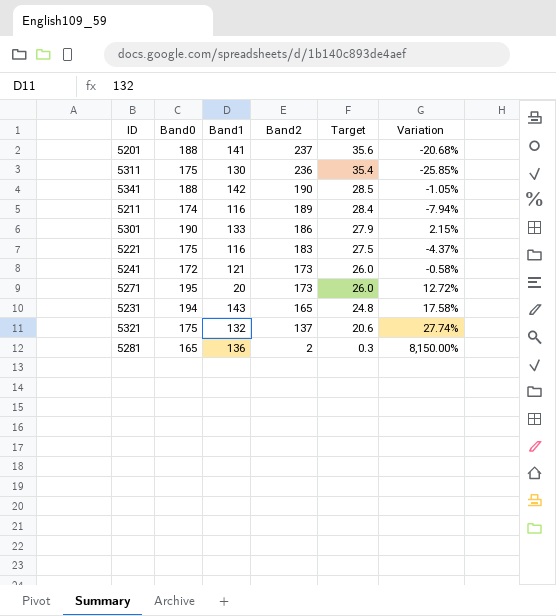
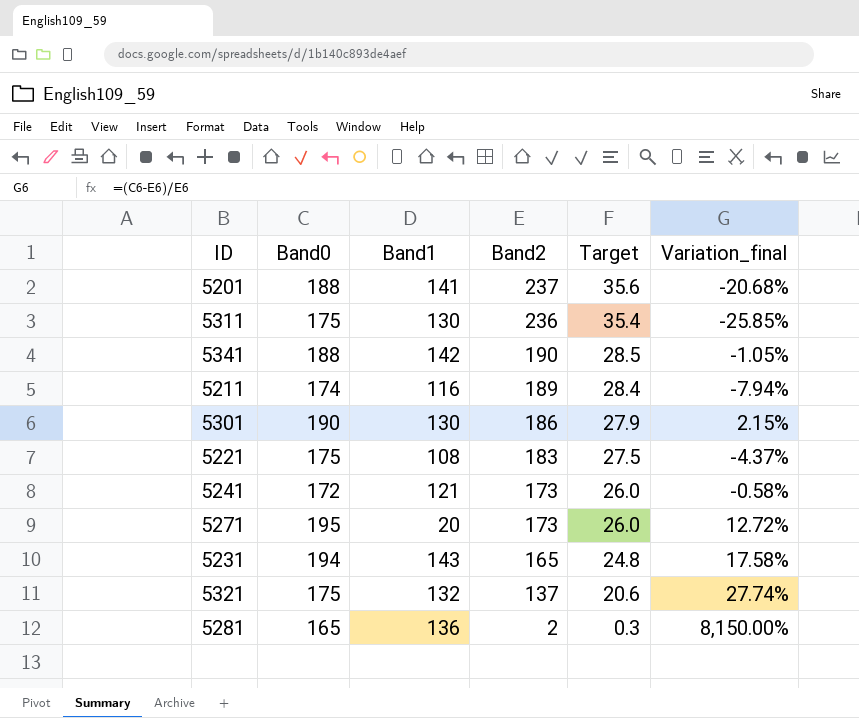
column name: Variation -> Variation_final
5301 | Band1: 133 -> 130
5221 | Band1: 116 -> 108

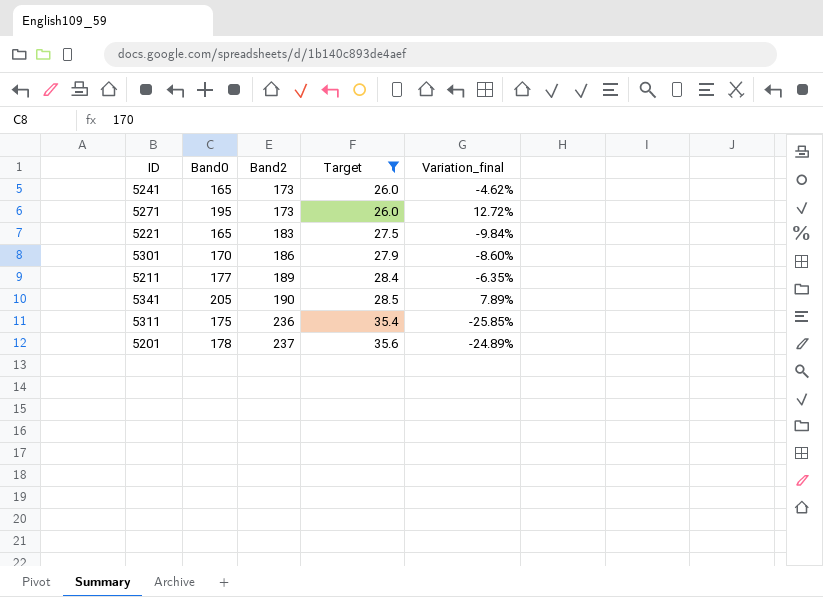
filter: none -> Target >= 26.0
row order: Band2 descending -> Band2 ascending
column Band1 | position: 3 -> none
5241 | Band0: 172 -> 165
5241 | Variation_final: -0.58% -> -4.62%
5221 | Band0: 175 -> 165
5221 | Variation_final: -4.37% -> -9.84%
5301 | Band0: 190 -> 170
5301 | Variation_final: 2.15% -> -8.60%
5211 | Band0: 174 -> 177
5211 | Variation_final: -7.94% -> -6.35%
5341 | Band0: 188 -> 205
5341 | Variation_final: -1.05% -> 7.89%
5201 | Band0: 188 -> 178
5201 | Variation_final: -20.68% -> -24.89%

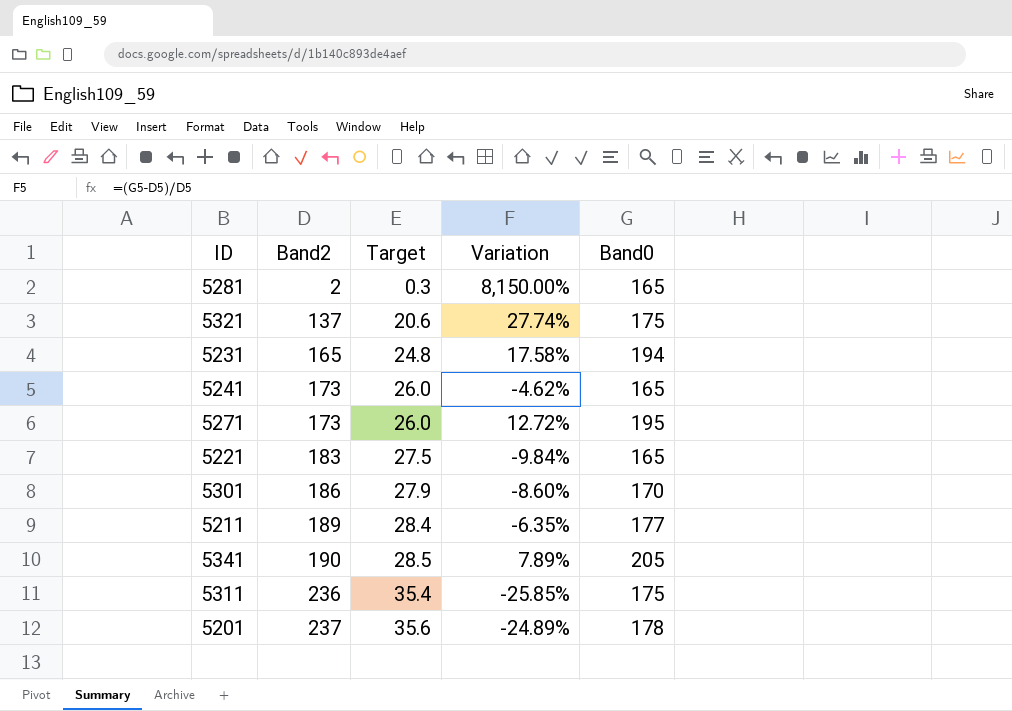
filter: Target >= 26.0 -> none
column name: Variation_final -> Variation
column Band0 | position: 2 -> 5

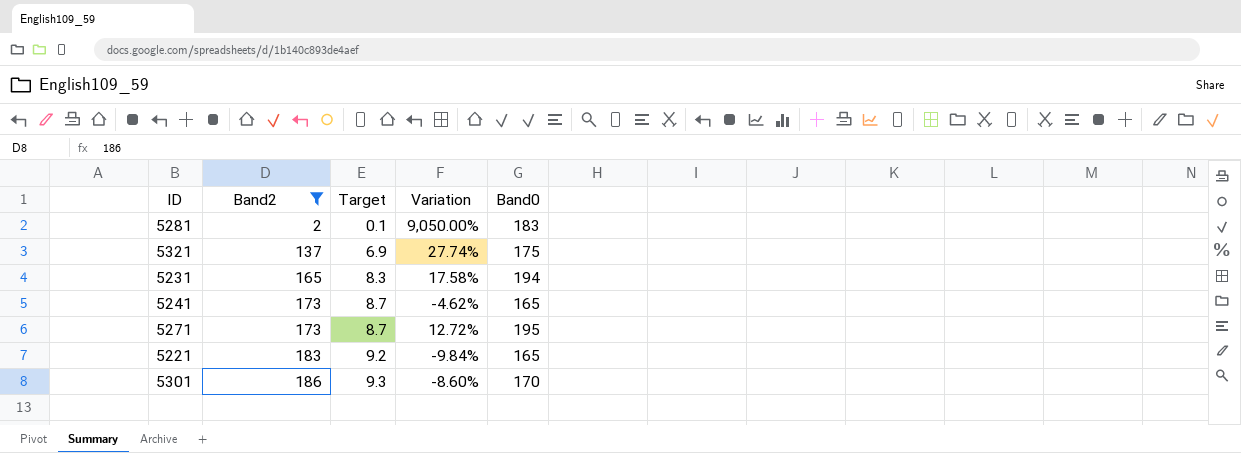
filter: none -> Band2 <= 186
column Target | formula: [Band2] * 0.15 -> [Band2] * 0.05
5281 | Variation: 8,150.00% -> 9,050.00%
5281 | Band0: 165 -> 183

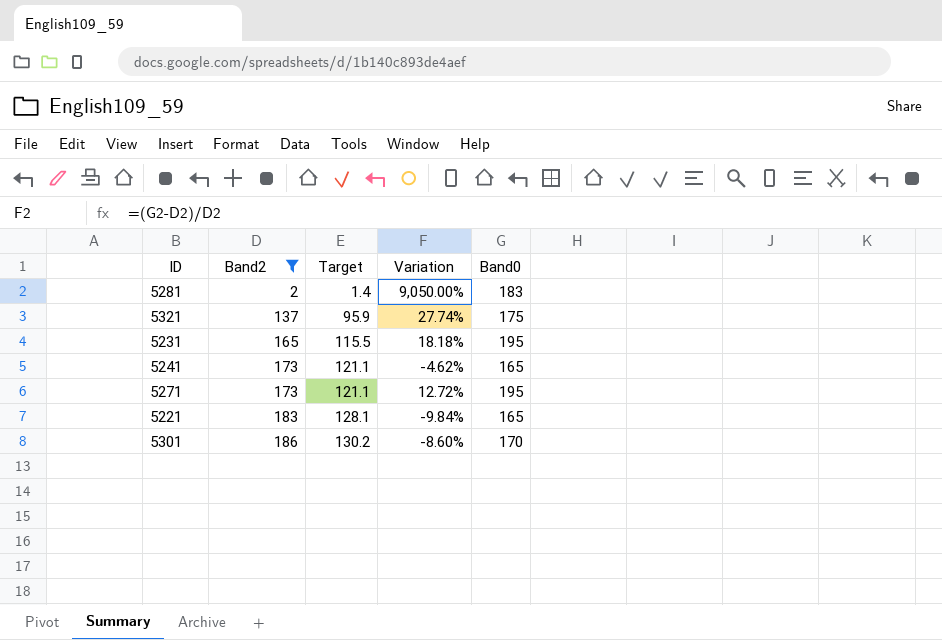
column Target | formula: [Band2] * 0.05 -> [Band2] * 0.7
5231 | Variation: 17.58% -> 18.18%
5231 | Band0: 194 -> 195

